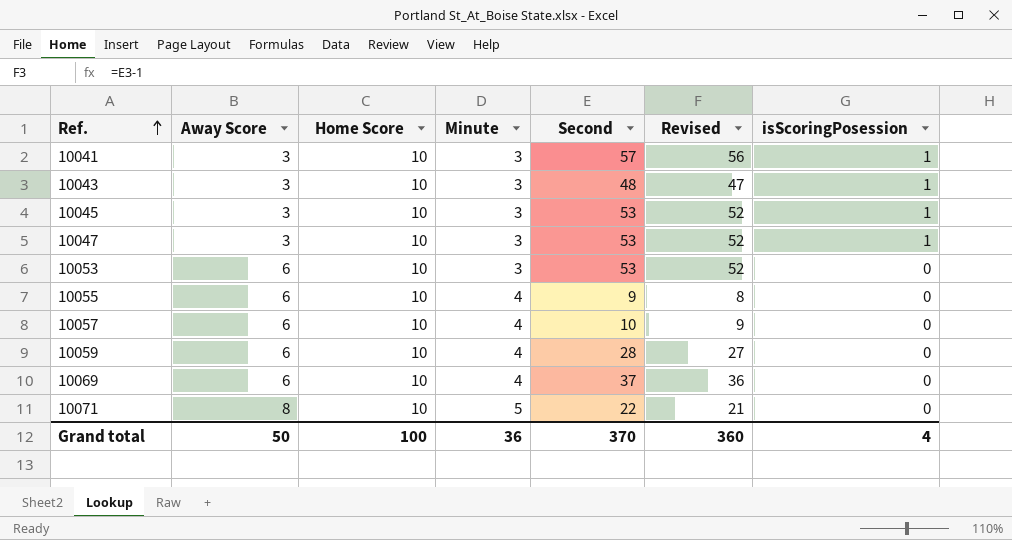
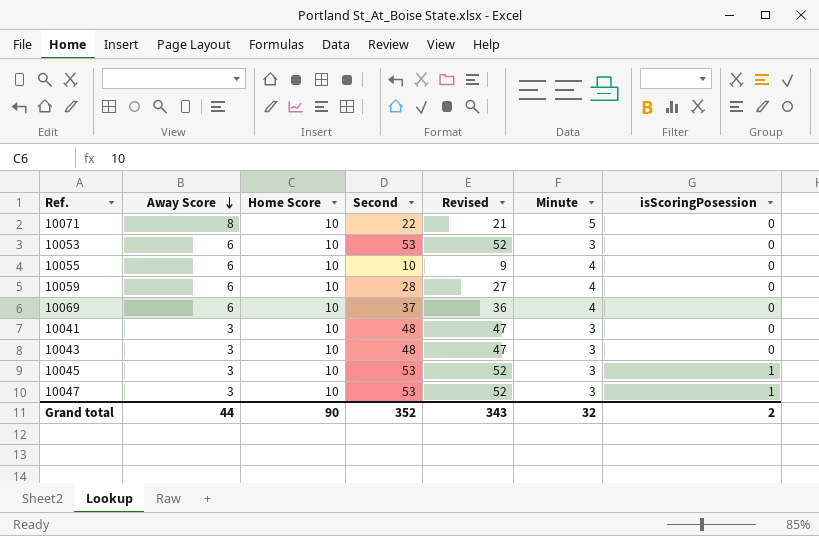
row order: Ref. ascending -> Away Score descending
column Minute | position: 4 -> 6
row 10057: 6 | 10 | 4 | 10 | 9 | 0 -> none
10055 | Second: 9 -> 10
10055 | Revised: 8 -> 9
10041 | Second: 57 -> 48
10041 | Revised: 56 -> 47
10041 | isScoringPosession: 1 -> 0
10043 | isScoringPosession: 1 -> 0
Grand total | Away Score: 50 -> 44
Grand total | Home Score: 100 -> 90
Grand total | Second: 370 -> 352
Grand total | Revised: 360 -> 343
Grand total | Minute: 36 -> 32
Grand total | isScoringPosession: 4 -> 2

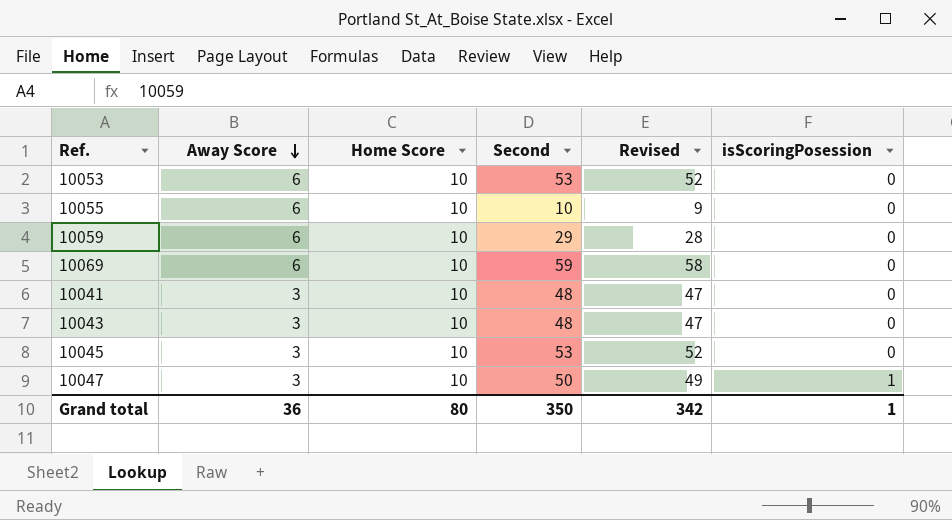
column Minute | position: 6 -> none
row 10071: 8 | 10 | 22 | 21 | 5 | 0 -> none
10059 | Second: 28 -> 29
10059 | Revised: 27 -> 28
10069 | Second: 37 -> 59
10069 | Revised: 36 -> 58
10045 | isScoringPosession: 1 -> 0
10047 | Second: 53 -> 50
10047 | Revised: 52 -> 49
Grand total | Away Score: 44 -> 36
Grand total | Home Score: 90 -> 80
Grand total | Second: 352 -> 350
Grand total | Revised: 343 -> 342
Grand total | isScoringPosession: 2 -> 1

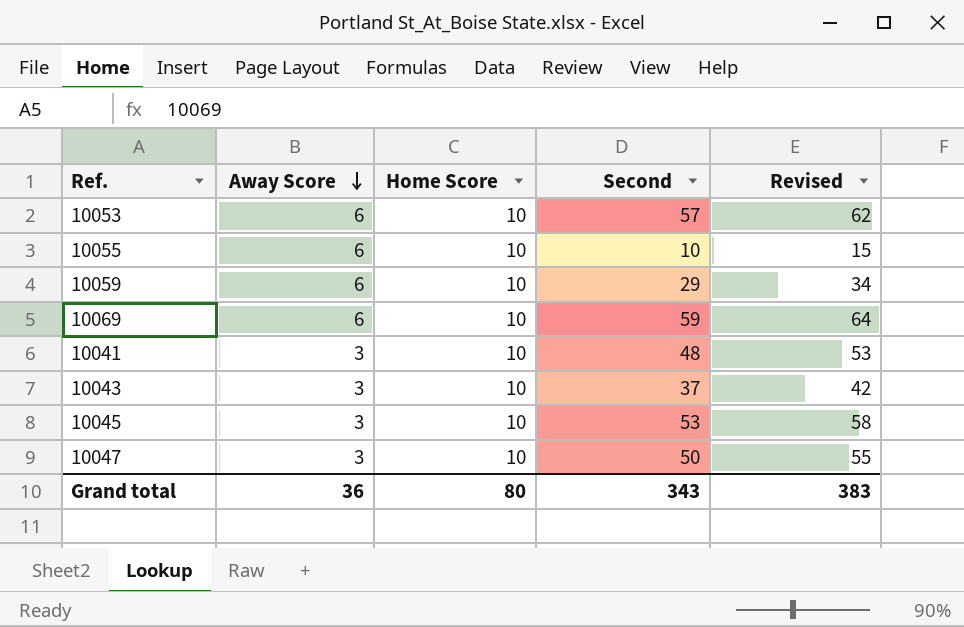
column isScoringPosession | position: 6 -> none
column Revised | formula: [Second] - 1 -> [Second] + 5
10053 | Second: 53 -> 57
10043 | Second: 48 -> 37
Grand total | Second: 350 -> 343
Grand total | Revised: 342 -> 383

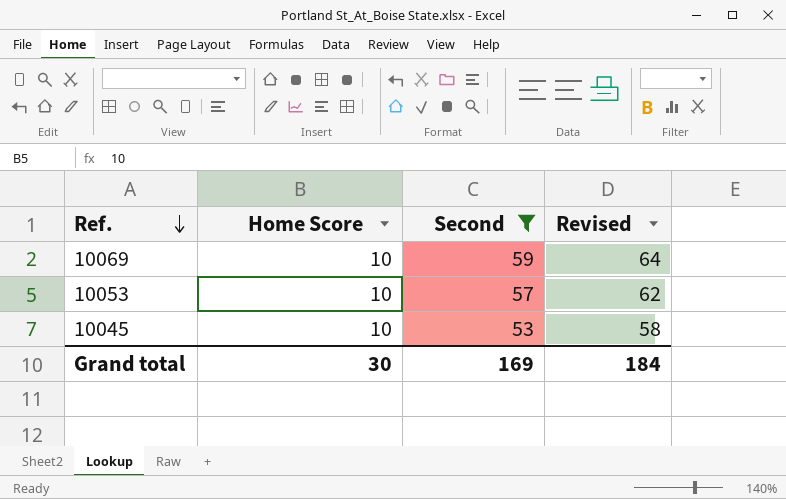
filter: none -> Second >= 53
row order: Away Score descending -> Ref. descending
column Away Score | position: 2 -> none
Grand total | Home Score: 80 -> 30
Grand total | Second: 343 -> 169
Grand total | Revised: 383 -> 184

